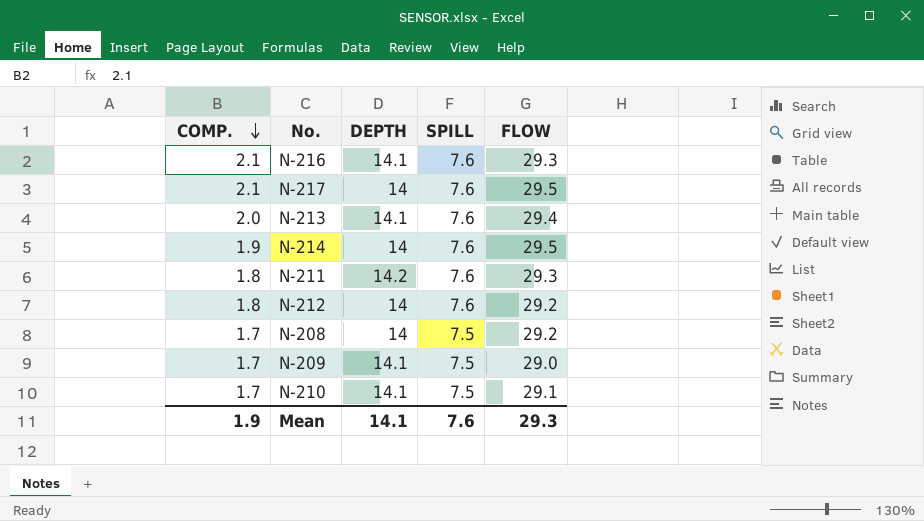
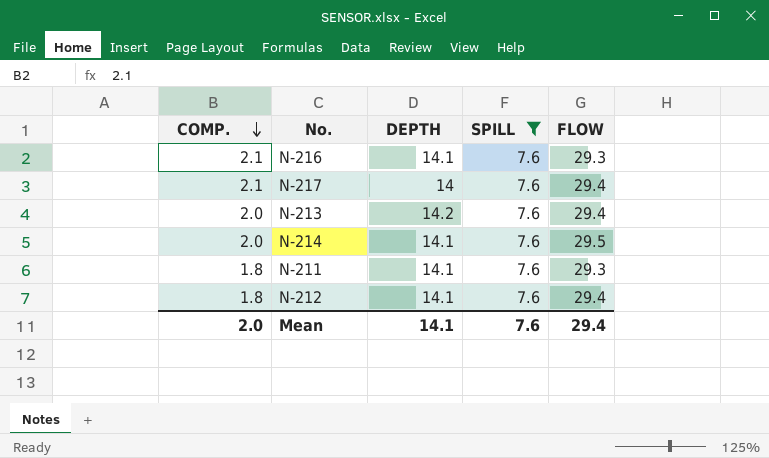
filter: none -> SPILL = 7.6
N-217 | FLOW: 29.5 -> 29.4
N-213 | DEPTH: 14.1 -> 14.2
N-214 | COMP.: 1.9 -> 2.0
N-214 | DEPTH: 14 -> 14.1
N-211 | DEPTH: 14.2 -> 14.1
N-212 | DEPTH: 14 -> 14.1
N-212 | FLOW: 29.2 -> 29.4
Mean | COMP.: 1.9 -> 2.0
Mean | FLOW: 29.3 -> 29.4

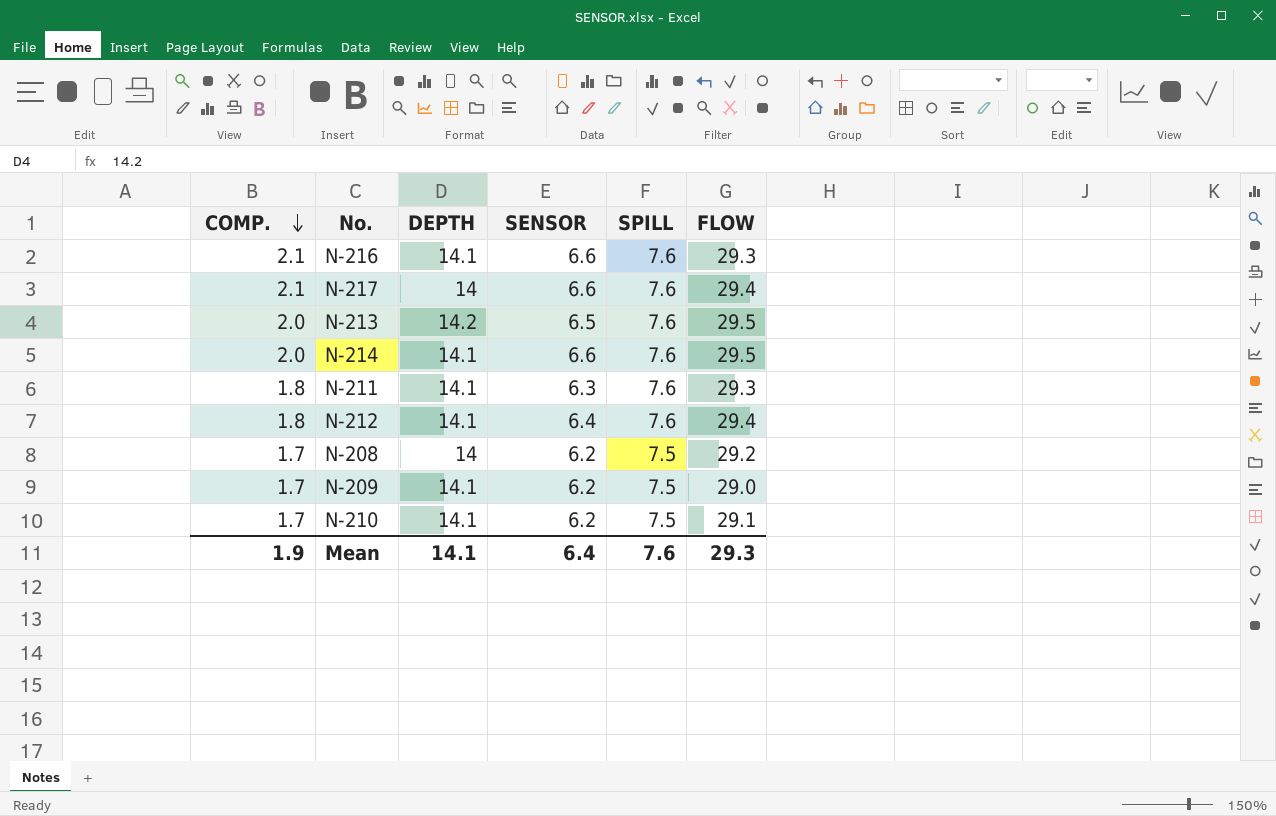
filter: SPILL = 7.6 -> none
column SENSOR | position: none -> 4
N-213 | FLOW: 29.4 -> 29.5
Mean | COMP.: 2.0 -> 1.9
Mean | FLOW: 29.4 -> 29.3

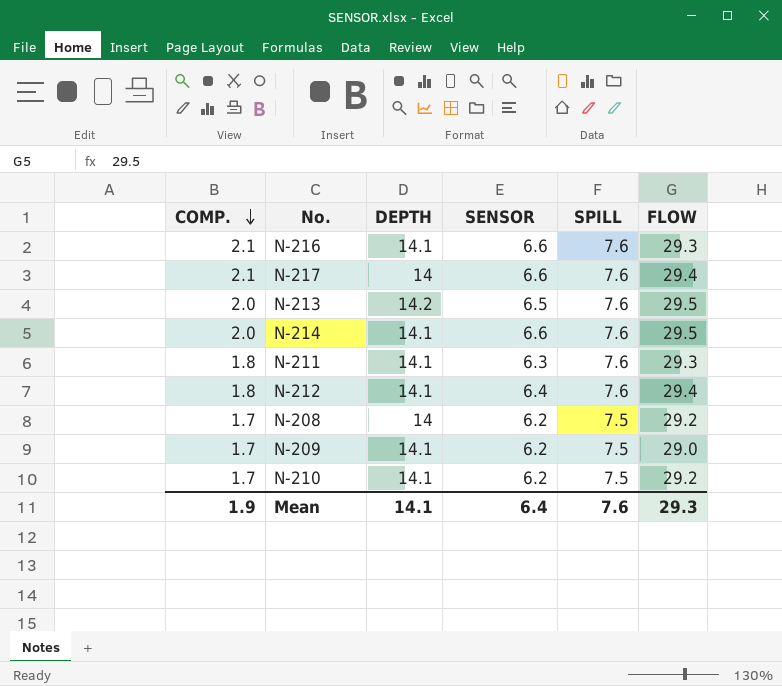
N-210 | FLOW: 29.1 -> 29.2

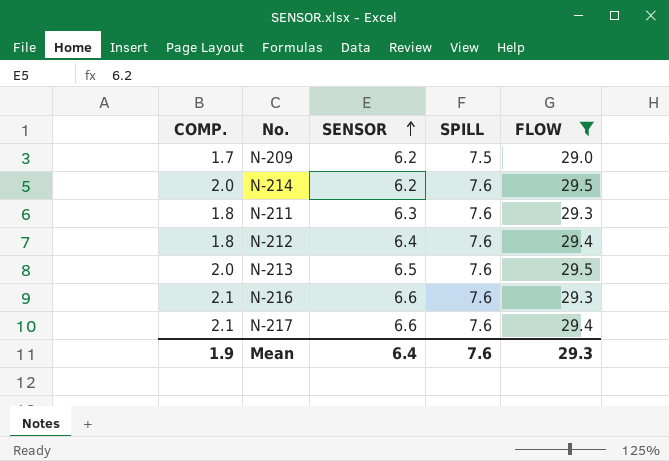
filter: none -> FLOW != 29.2
row order: COMP. descending -> SENSOR ascending
column DEPTH | position: 3 -> none
N-214 | SENSOR: 6.6 -> 6.2

